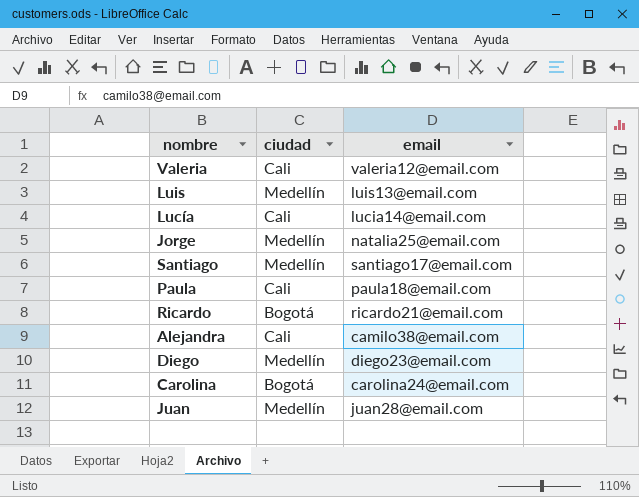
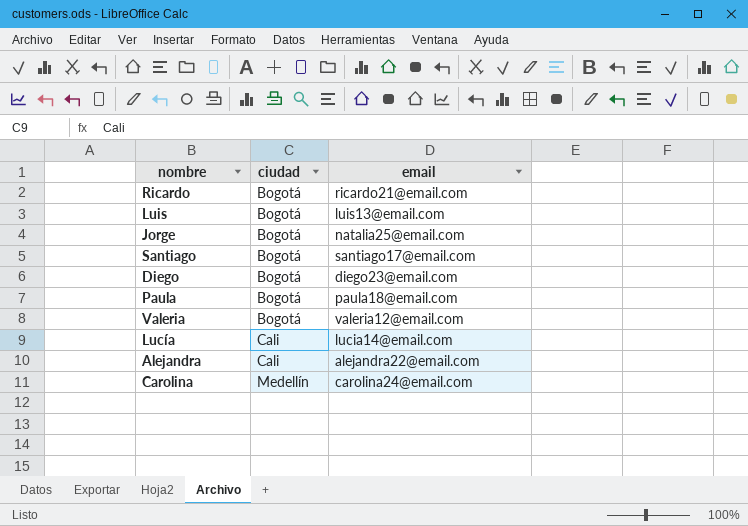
row order: none -> ciudad ascending
row Juan: Medellín | juan28@email.com -> none
Luis | ciudad: Medellín -> Bogotá
Jorge | ciudad: Medellín -> Bogotá
Santiago | ciudad: Medellín -> Bogotá
Diego | ciudad: Medellín -> Bogotá
Paula | ciudad: Cali -> Bogotá
Valeria | ciudad: Cali -> Bogotá
Alejandra | email: camilo38@email.com -> alejandra22@email.com
Carolina | ciudad: Bogotá -> Medellín

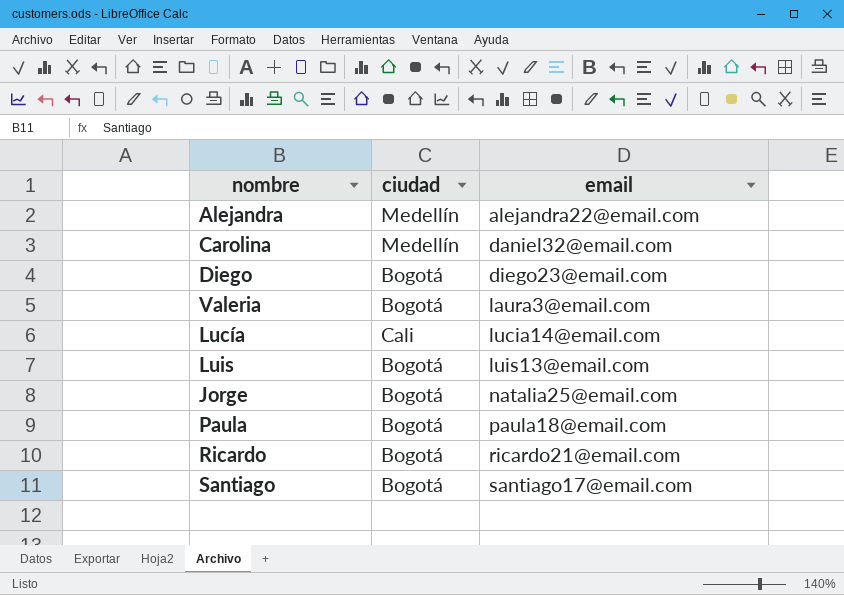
row order: ciudad ascending -> email ascending
Alejandra | ciudad: Cali -> Medellín
Carolina | email: carolina24@email.com -> daniel32@email.com
Valeria | email: valeria12@email.com -> laura3@email.com

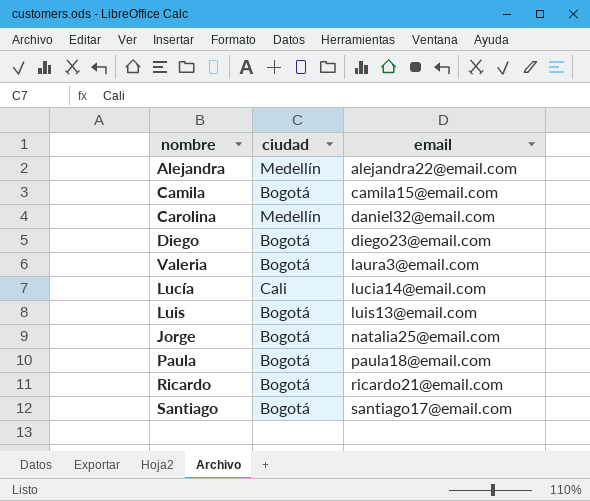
row Camila: none -> Bogotá | camila15@email.com

